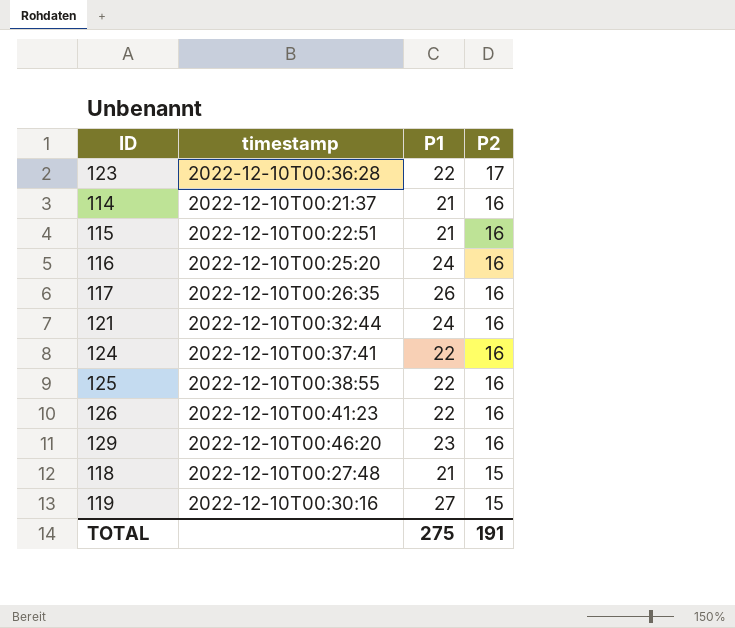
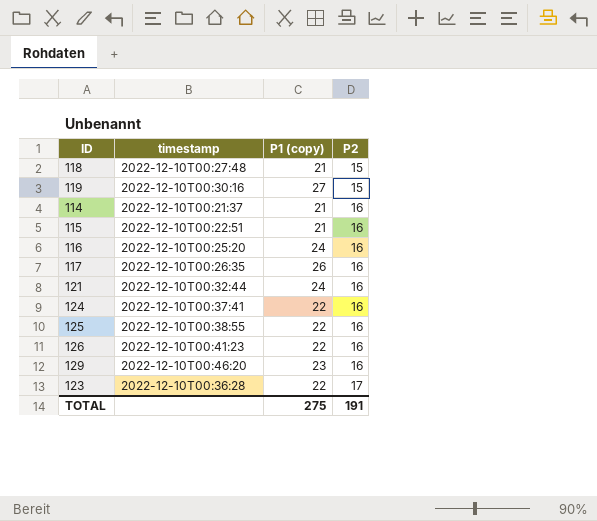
row order: P2 descending -> P2 ascending
column name: P1 -> P1 (copy)

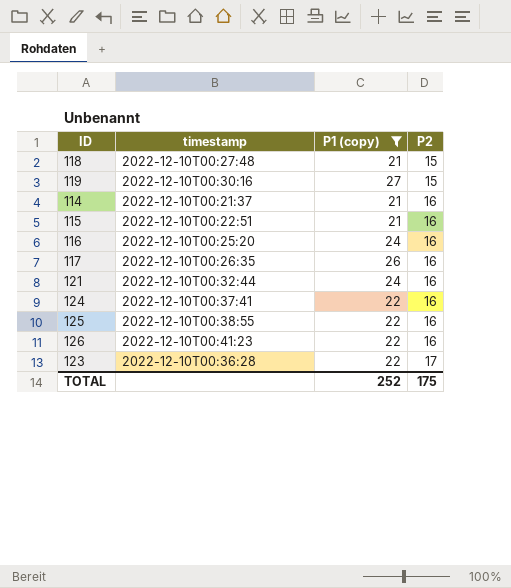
filter: none -> P1 (copy) != 23
TOTAL | P1 (copy): 275 -> 252
TOTAL | P2: 191 -> 175

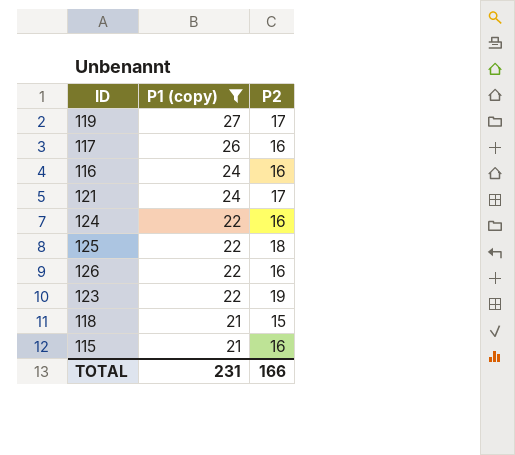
row order: P2 ascending -> P1 (copy) descending
column timestamp | position: 2 -> none
row 114: 2022-12-10T00:21:37 | 21 | 16 -> none
119 | P2: 15 -> 17
121 | P2: 16 -> 17
125 | P2: 16 -> 18
123 | P2: 17 -> 19
TOTAL | P1 (copy): 252 -> 231
TOTAL | P2: 175 -> 166

